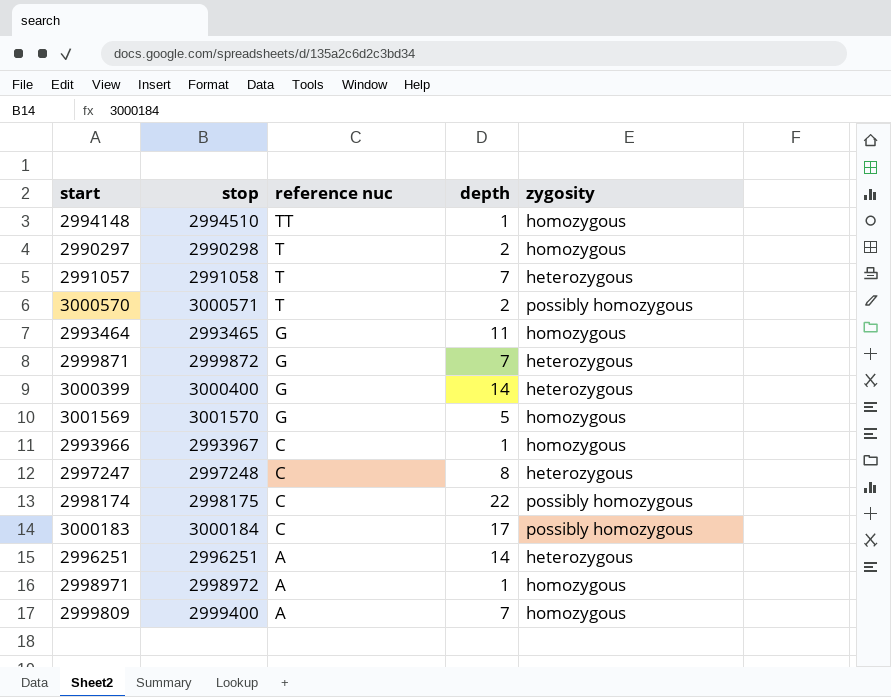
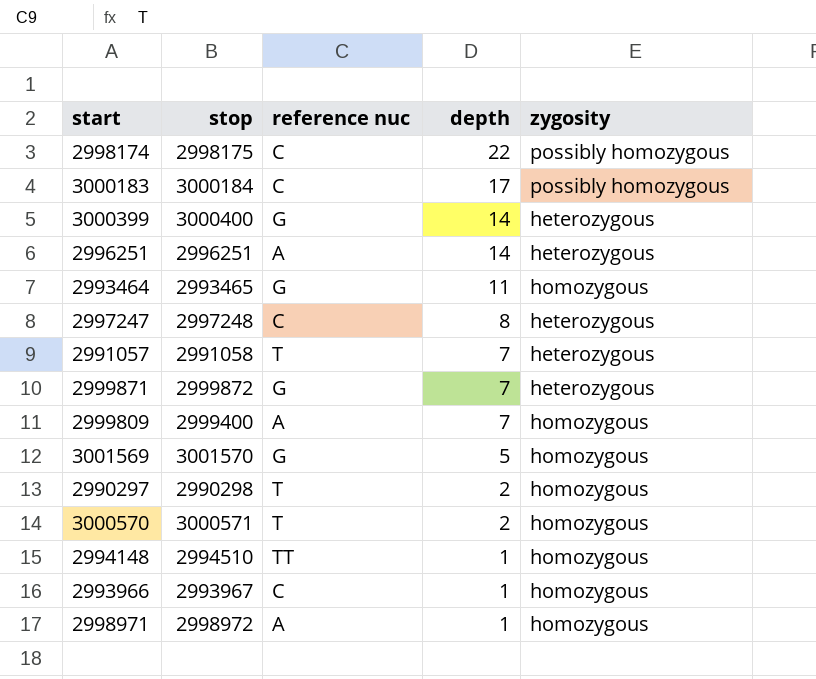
row order: reference nuc descending -> depth descending
3000570 | zygosity: possibly homozygous -> homozygous

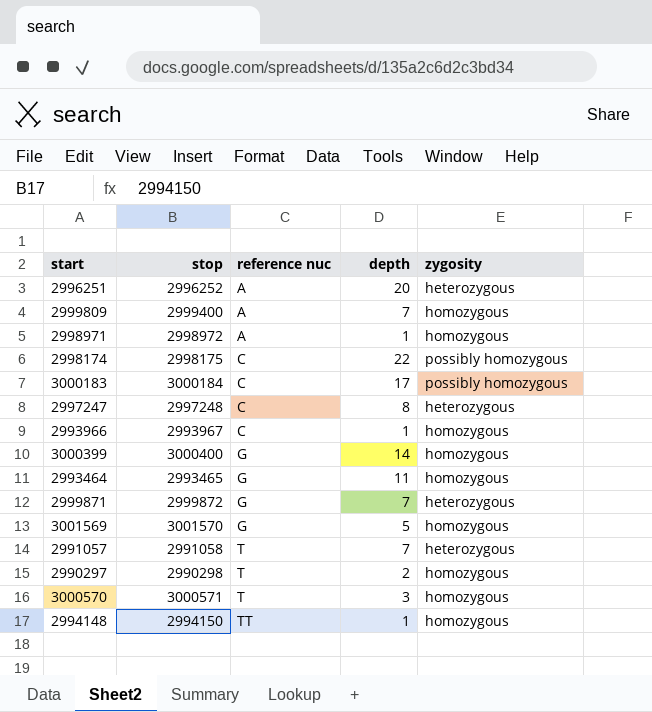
row order: depth descending -> reference nuc ascending
2996251 | stop: 2996251 -> 2996252
2996251 | depth: 14 -> 20
3000399 | zygosity: heterozygous -> homozygous
3000570 | depth: 2 -> 3
2994148 | stop: 2994510 -> 2994150

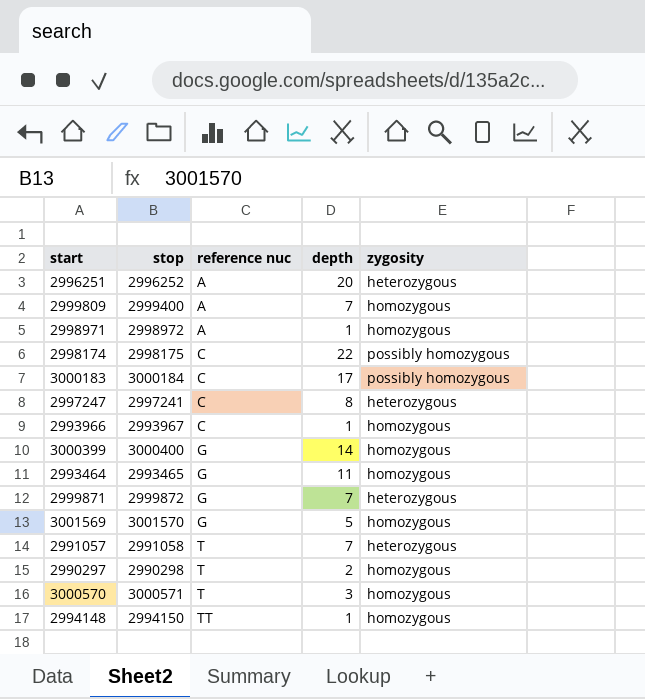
2997247 | stop: 2997248 -> 2997241

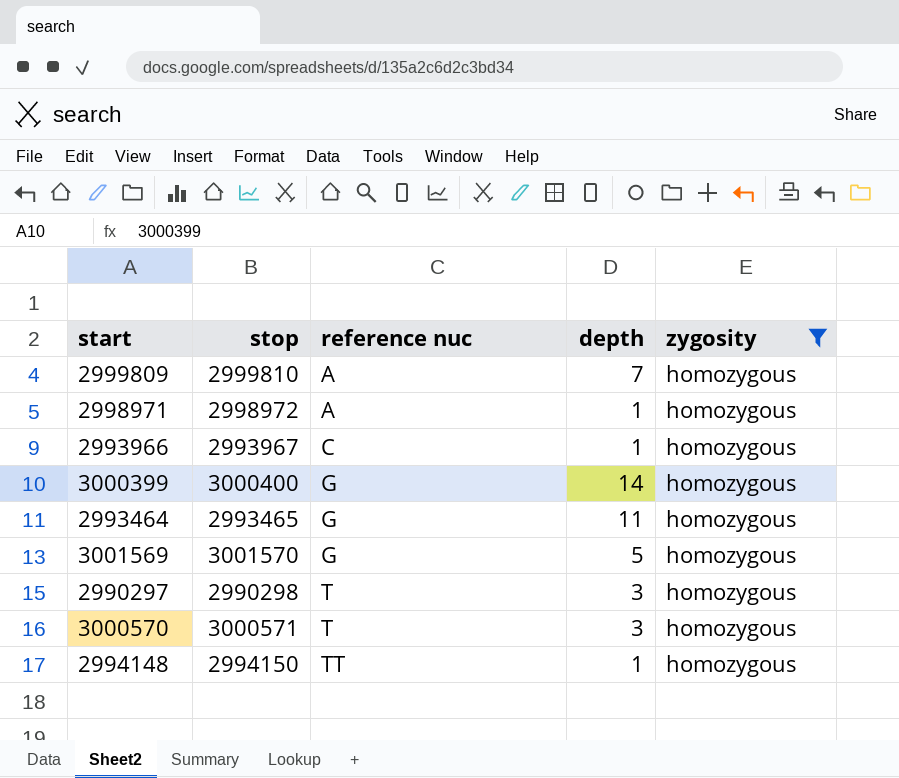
filter: none -> zygosity = homozygous
2999809 | stop: 2999400 -> 2999810
2990297 | depth: 2 -> 3

